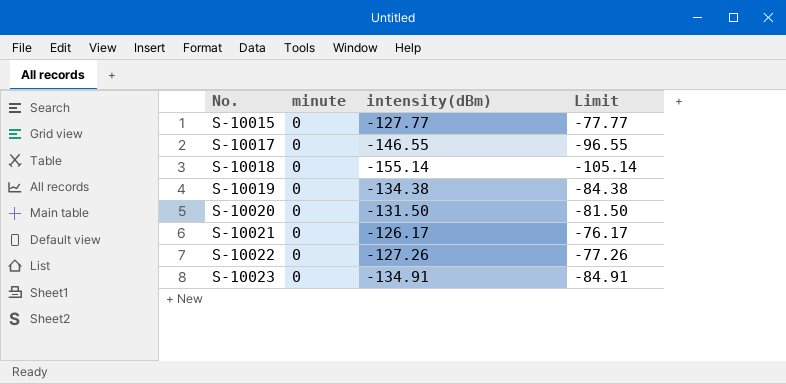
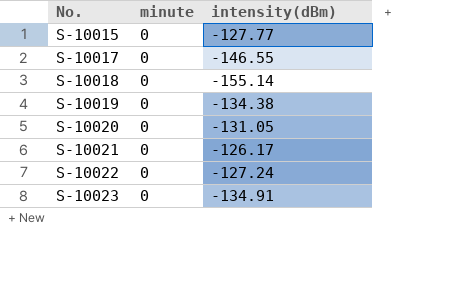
column Limit | formula: [intensity(dBm)] + 50 -> none
S-10020 | intensity(dBm): -131.50 -> -131.05
S-10022 | intensity(dBm): -127.26 -> -127.24

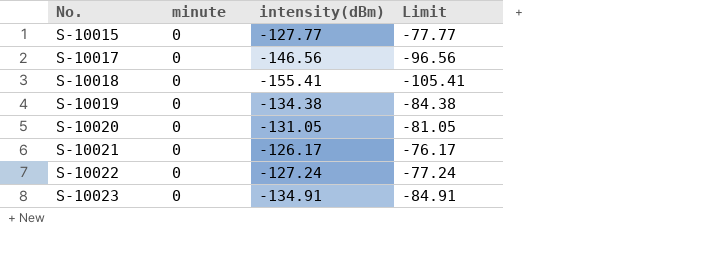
column Limit | formula: none -> [intensity(dBm)] + 50
S-10017 | intensity(dBm): -146.55 -> -146.56
S-10018 | intensity(dBm): -155.14 -> -155.41

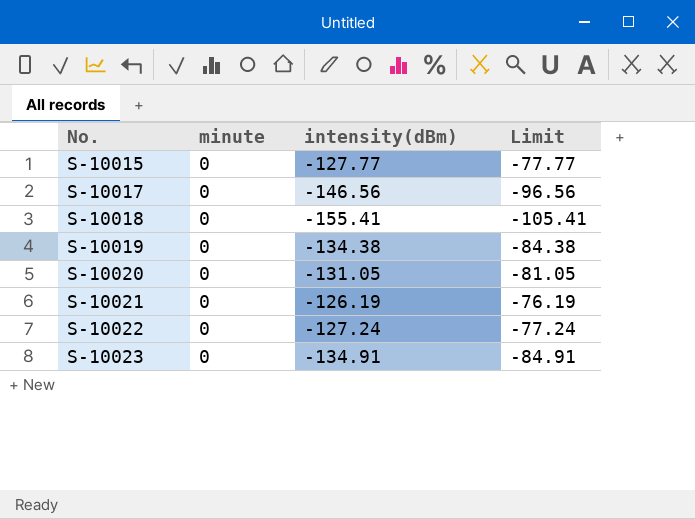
S-10021 | intensity(dBm): -126.17 -> -126.19
S-10021 | Limit: -76.17 -> -76.19

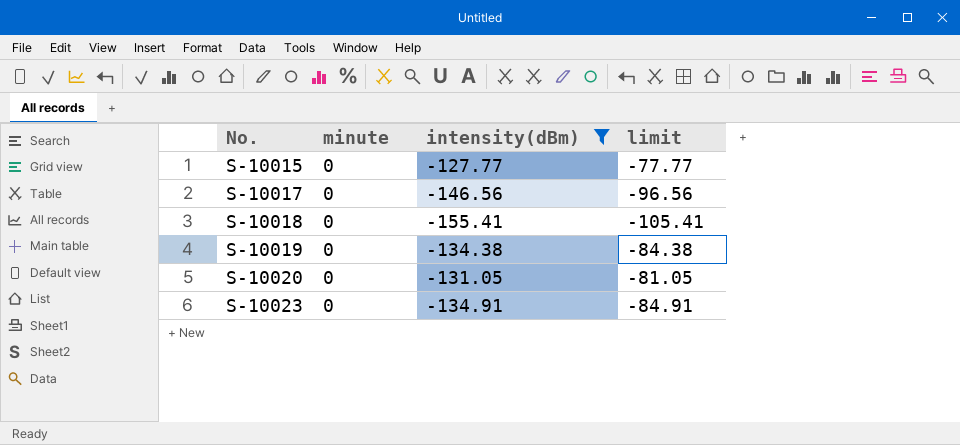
filter: none -> intensity(dBm) <= -127.77
column name: Limit -> limit

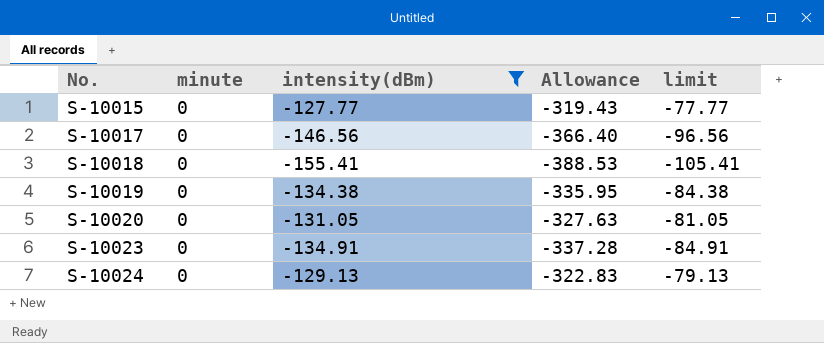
column Allowance | formula: none -> [intensity(dBm)] * 2.5
row S-10024: none -> 0 | -129.13 | -322.83 | -79.13

